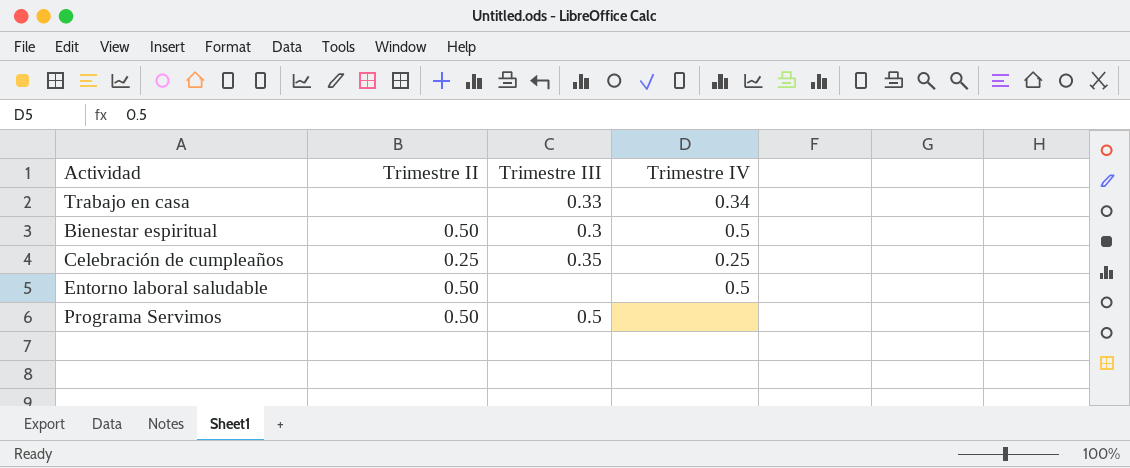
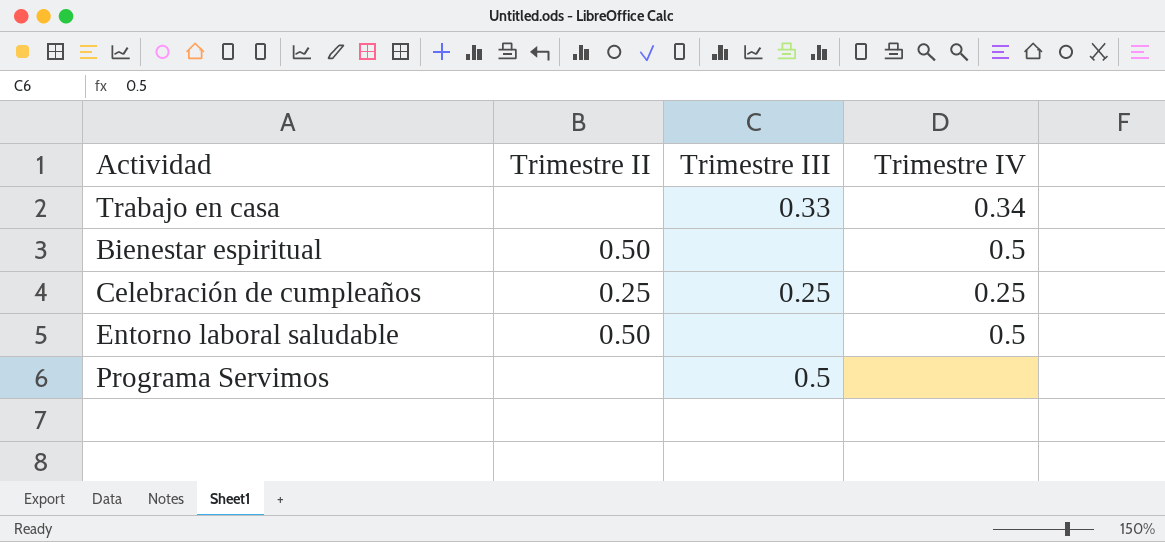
Bienestar espiritual | Trimestre III: 0.3 -> none
Celebración de cumpleaños | Trimestre III: 0.35 -> 0.25
Programa Servimos | Trimestre II: 0.50 -> none

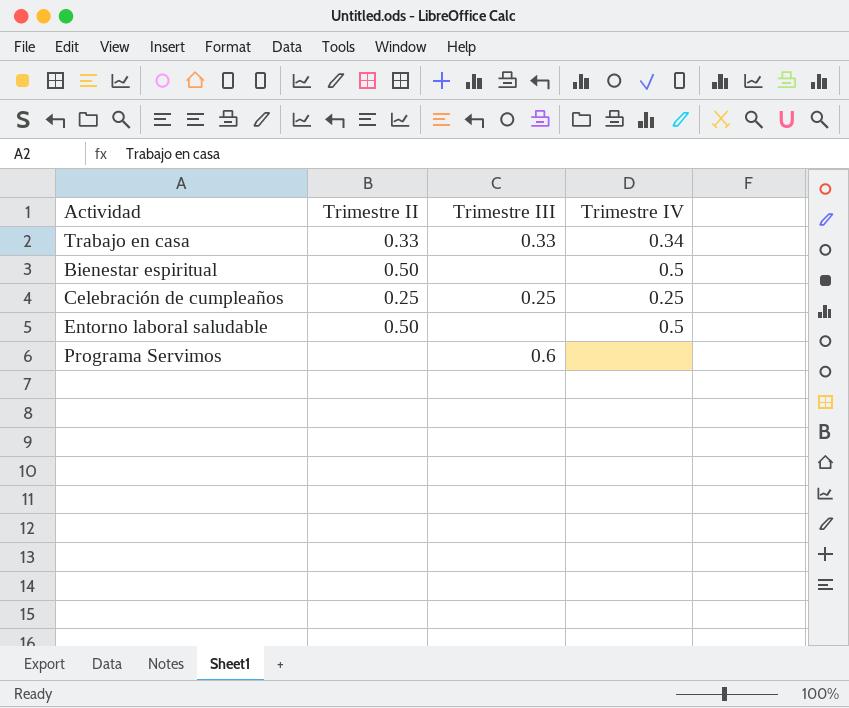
Trabajo en casa | Trimestre II: none -> 0.33
Programa Servimos | Trimestre III: 0.5 -> 0.6

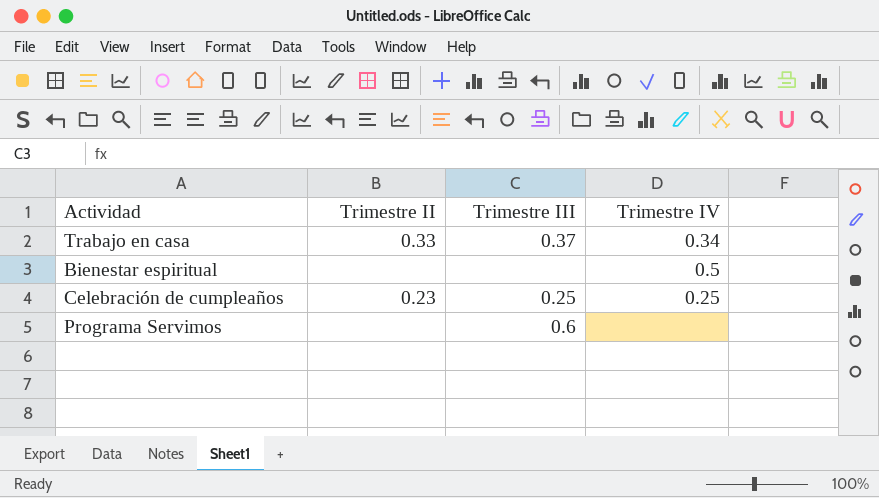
row Entorno laboral saludable: 0.50 | none | 0.5 -> none
Trabajo en casa | Trimestre III: 0.33 -> 0.37
Bienestar espiritual | Trimestre II: 0.50 -> none
Celebración de cumpleaños | Trimestre II: 0.25 -> 0.23

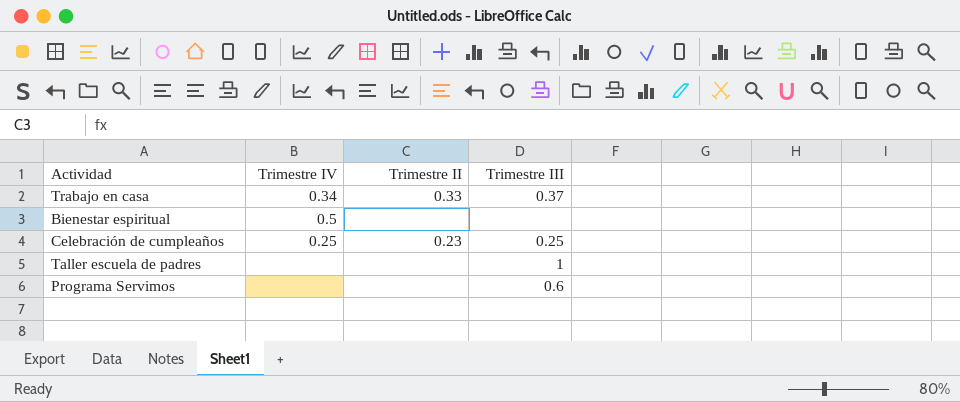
column Trimestre IV | position: 4 -> 2
row Taller escuela de padres: none -> none | none | 1

